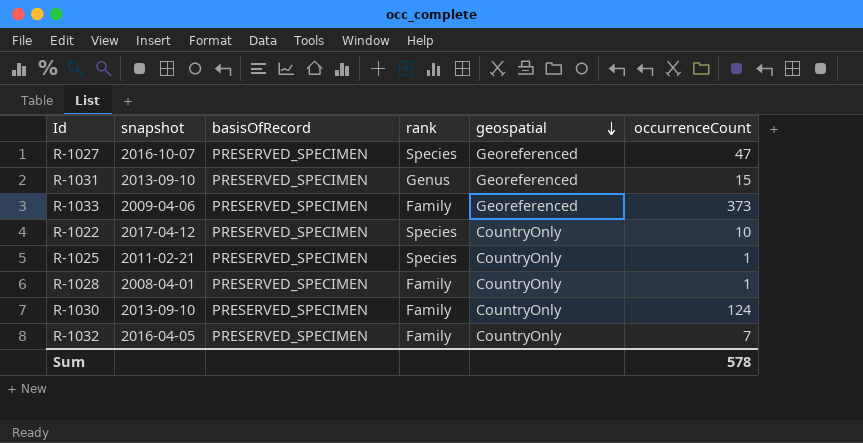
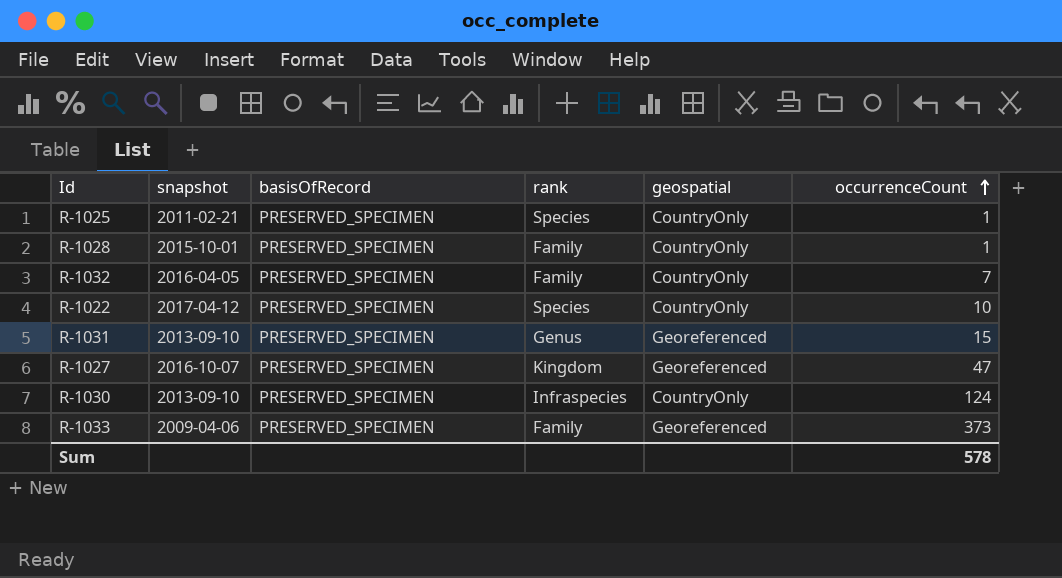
row order: geospatial descending -> occurrenceCount ascending
R-1028 | snapshot: 2008-04-01 -> 2015-10-01
R-1027 | rank: Species -> Kingdom
R-1030 | rank: Family -> Infraspecies

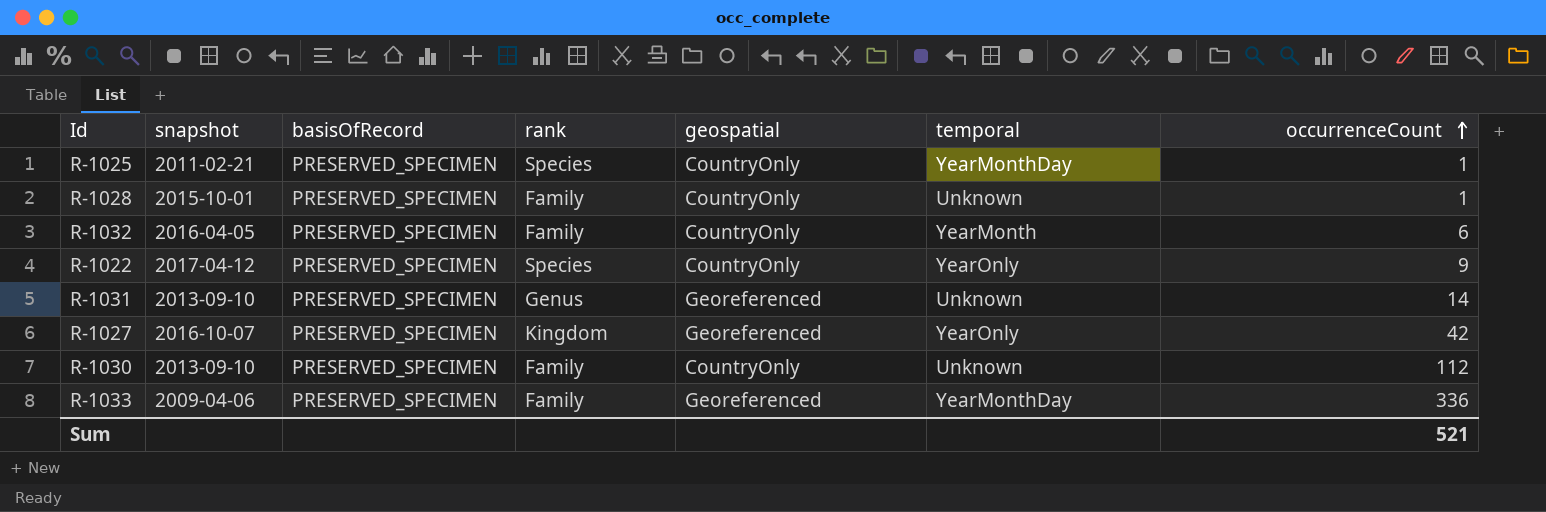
column temporal | position: none -> 6
R-1032 | occurrenceCount: 7 -> 6
R-1022 | occurrenceCount: 10 -> 9
R-1031 | occurrenceCount: 15 -> 14
R-1027 | occurrenceCount: 47 -> 42
R-1030 | rank: Infraspecies -> Family
R-1030 | occurrenceCount: 124 -> 112
R-1033 | occurrenceCount: 373 -> 336
Sum | occurrenceCount: 578 -> 521

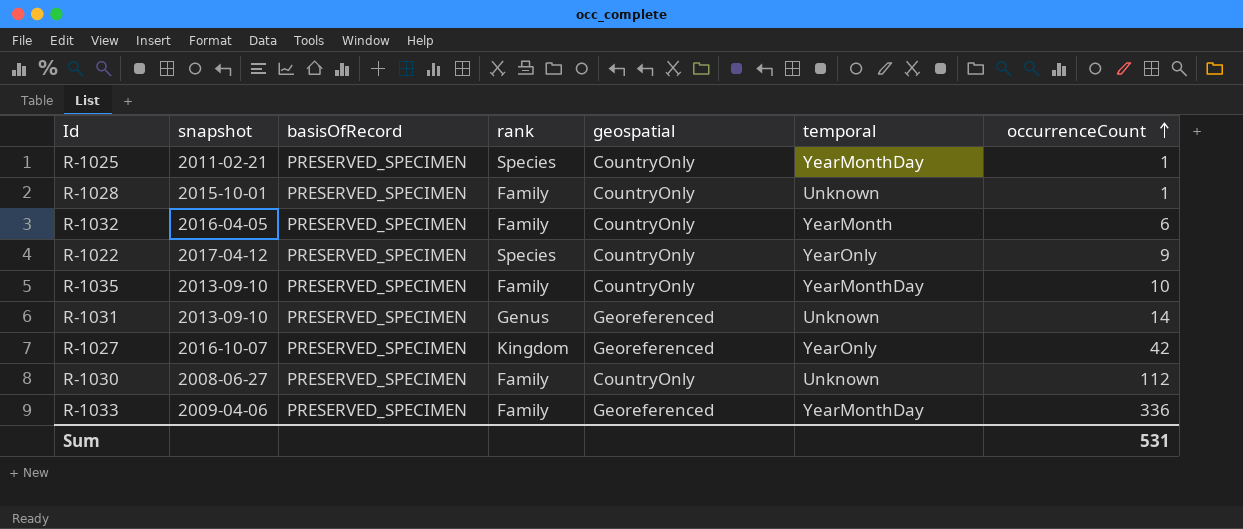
row R-1035: none -> 2013-09-10 | PRESERVED_SPECIMEN | Family | CountryOnly | YearMonthDay | 10
R-1030 | snapshot: 2013-09-10 -> 2008-06-27
Sum | occurrenceCount: 521 -> 531

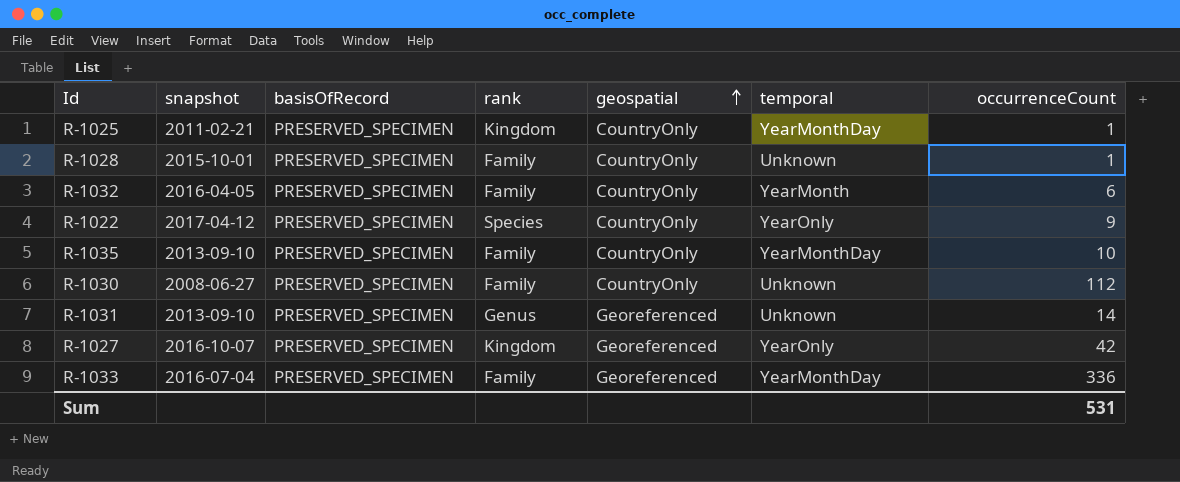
row order: occurrenceCount ascending -> geospatial ascending
R-1025 | rank: Species -> Kingdom
R-1033 | snapshot: 2009-04-06 -> 2016-07-04

